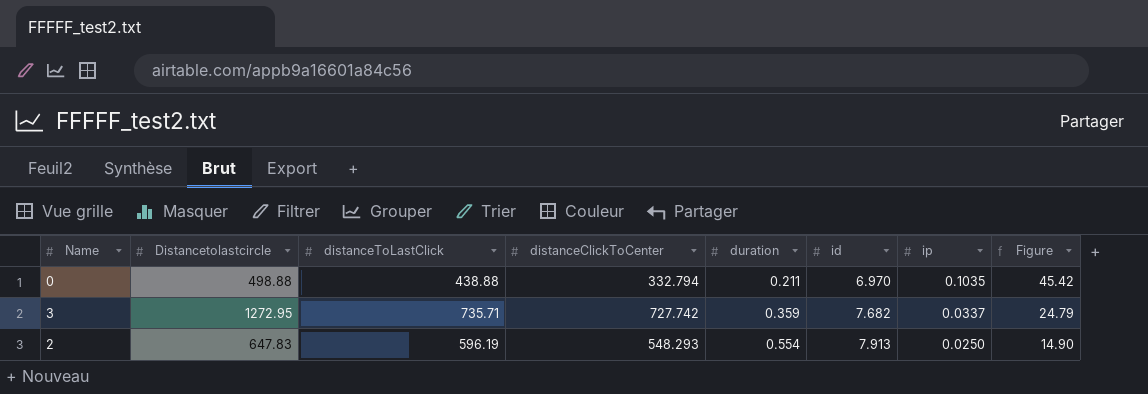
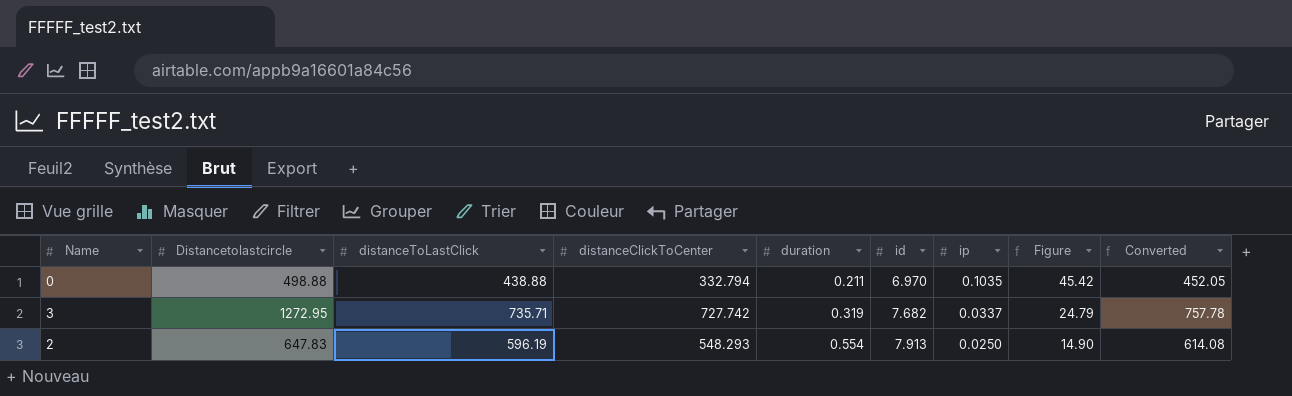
column Converted | formula: none -> [distanceToLastClick] * 1.03
3 | duration: 0.359 -> 0.319

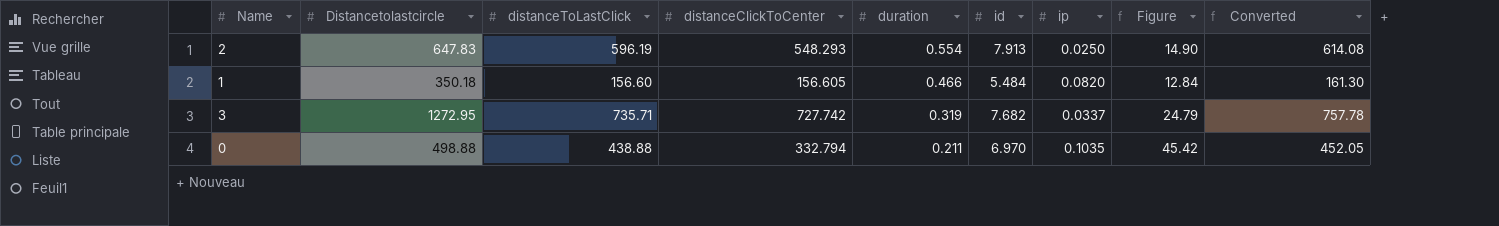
row order: duration ascending -> duration descending
row 1: none -> 350.18 | 156.60 | 156.605 | 0.466 | 5.484 | 0.0820 | 12.84 | 161.30

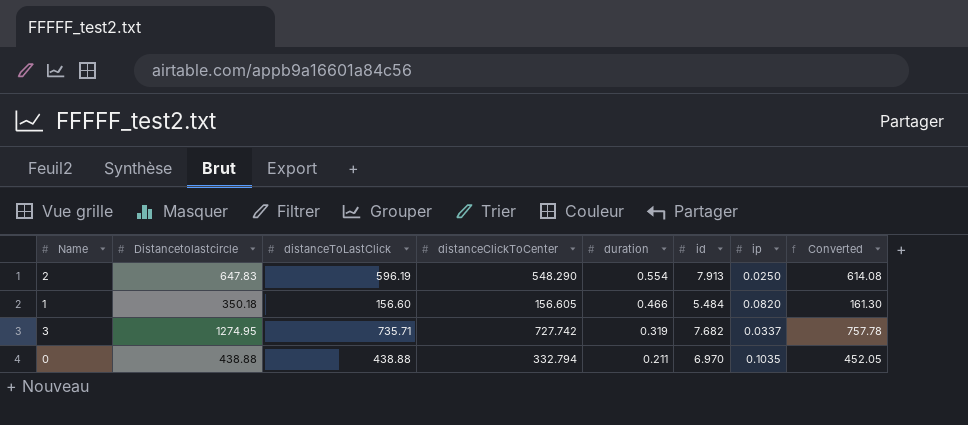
column Figure | formula: [distanceToLastClick] * [ip] -> none
2 | distanceClickToCenter: 548.293 -> 548.290
3 | Distancetolastcircle: 1272.95 -> 1274.95
0 | Distancetolastcircle: 498.88 -> 438.88

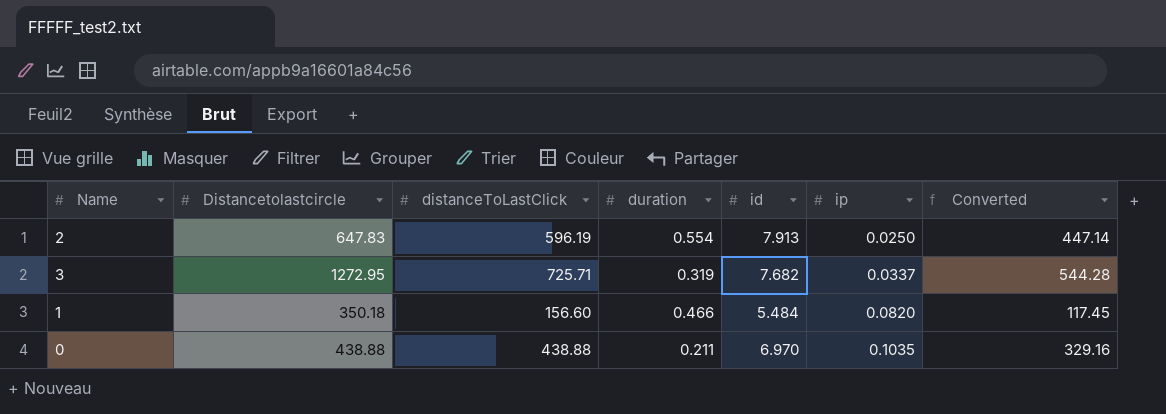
row order: duration descending -> ip ascending
column distanceClickToCenter | position: 4 -> none
column Converted | formula: [distanceToLastClick] * 1.03 -> [distanceToLastClick] * 0.75
3 | Distancetolastcircle: 1274.95 -> 1272.95
3 | distanceToLastClick: 735.71 -> 725.71

